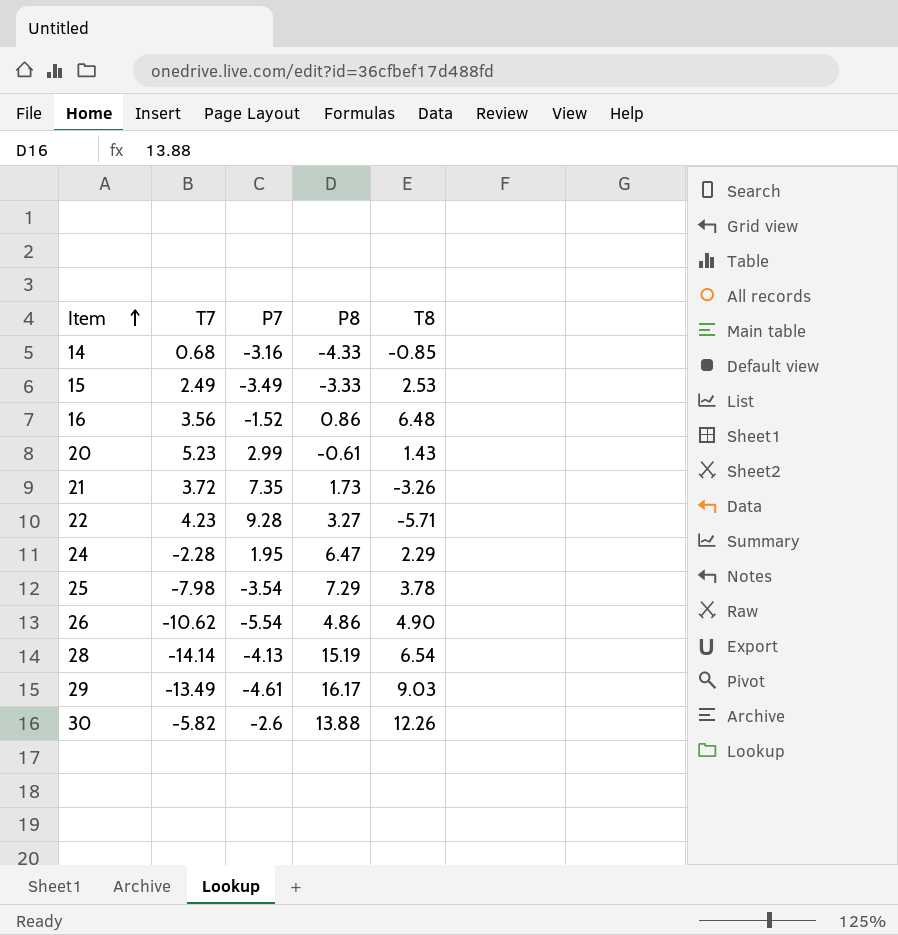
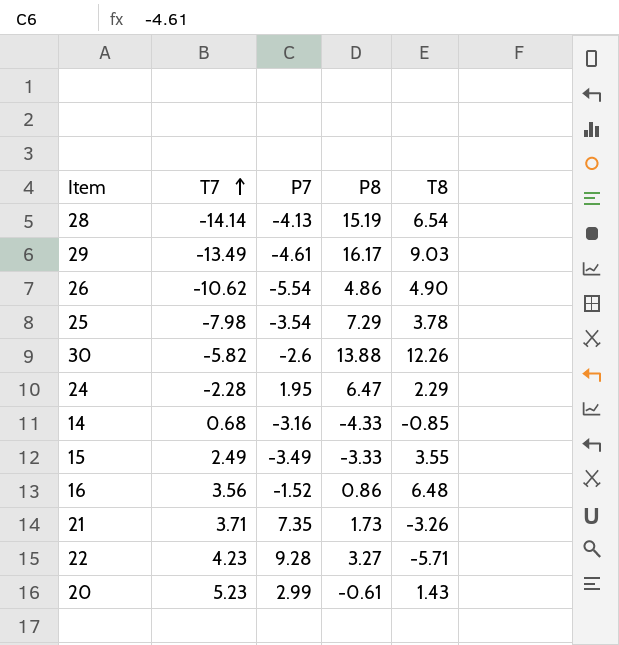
row order: Item ascending -> T7 ascending
15 | T8: 2.53 -> 3.55
21 | T7: 3.72 -> 3.71

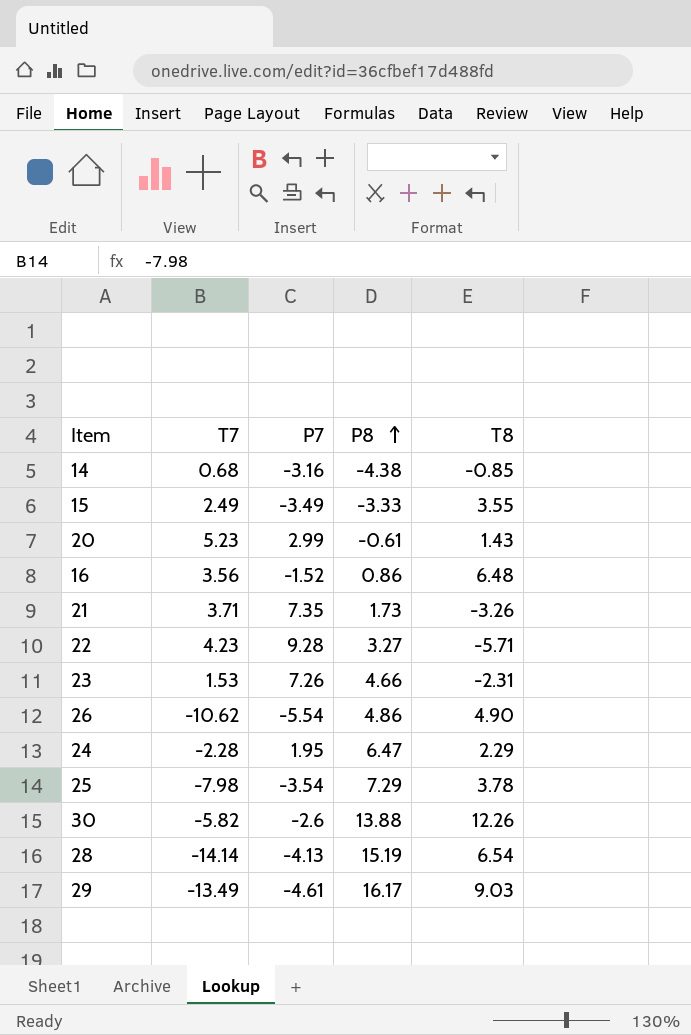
row order: T7 ascending -> P8 ascending
14 | P8: -4.33 -> -4.38
row 23: none -> 1.53 | 7.26 | 4.66 | -2.31

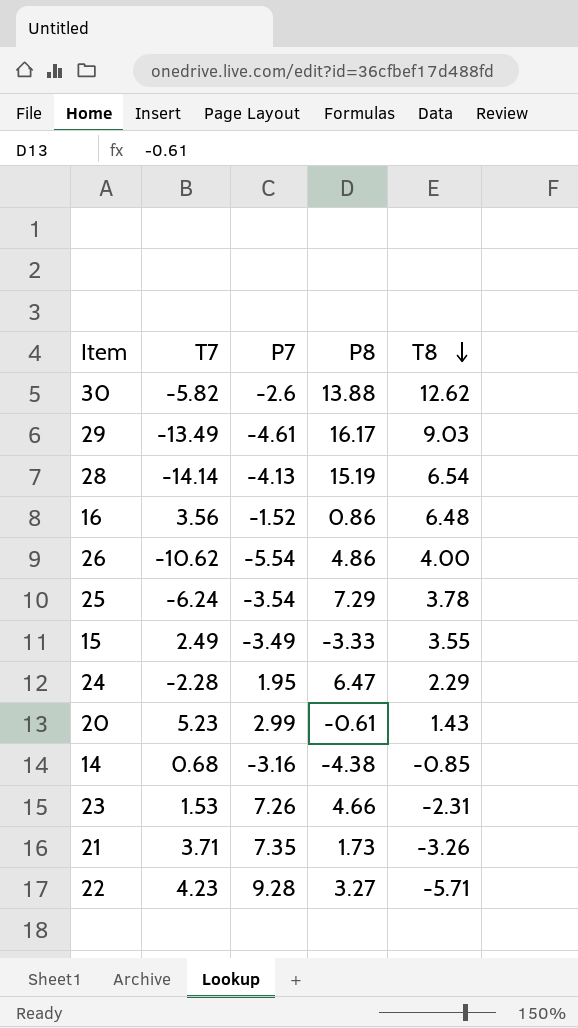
row order: P8 ascending -> T8 descending
30 | T8: 12.26 -> 12.62
26 | T8: 4.90 -> 4.00
25 | T7: -7.98 -> -6.24

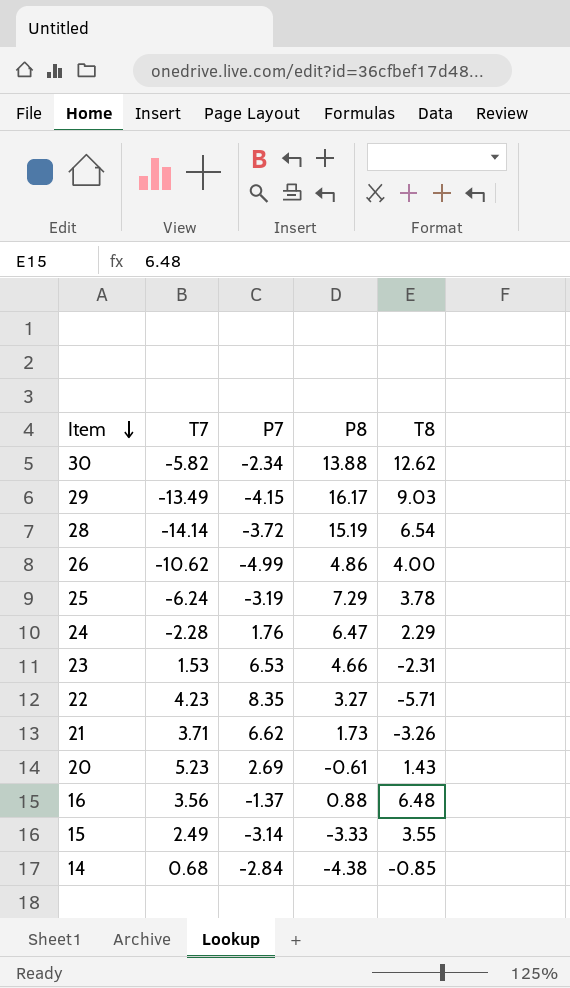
row order: T8 descending -> Item descending
30 | P7: -2.6 -> -2.34
29 | P7: -4.61 -> -4.15
28 | P7: -4.13 -> -3.72
26 | P7: -5.54 -> -4.99
25 | P7: -3.54 -> -3.19
24 | P7: 1.95 -> 1.76
23 | P7: 7.26 -> 6.53
22 | P7: 9.28 -> 8.35
21 | P7: 7.35 -> 6.62
20 | P7: 2.99 -> 2.69
16 | P7: -1.52 -> -1.37
16 | P8: 0.86 -> 0.88
15 | P7: -3.49 -> -3.14
14 | P7: -3.16 -> -2.84

